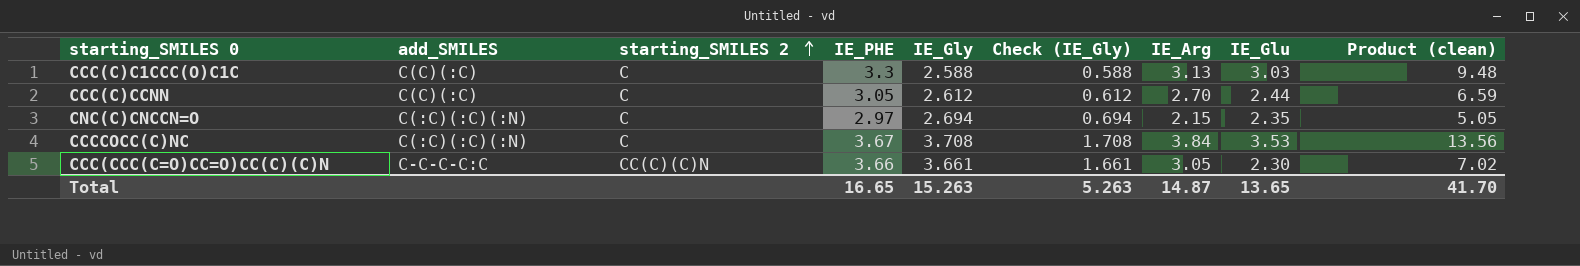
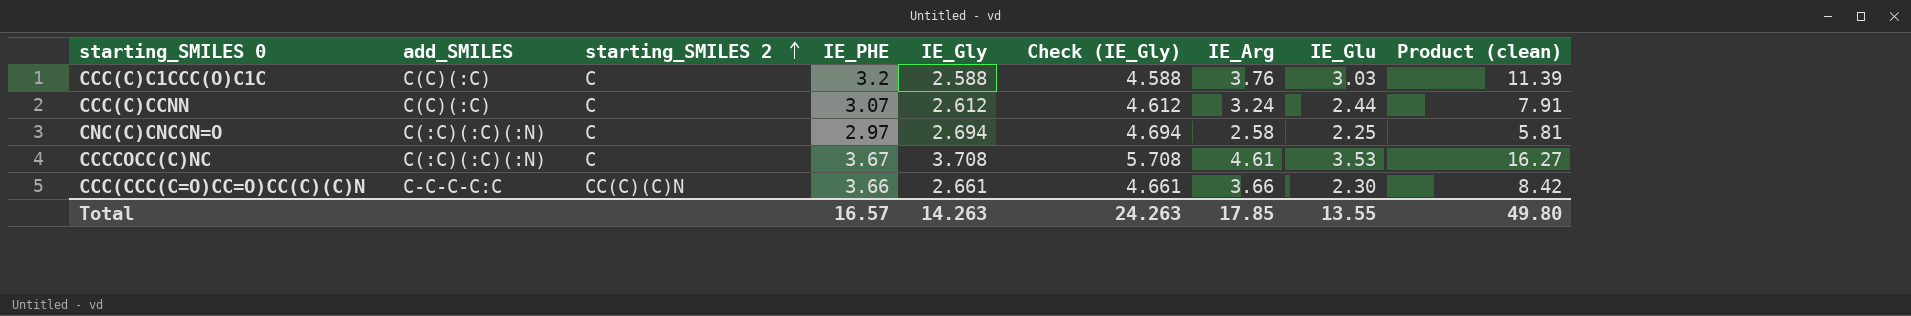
column Check (IE_Gly) | formula: [IE_Gly] - 2 -> [IE_Gly] + 2
CCC(C)C1CCC(O)C1C | IE_PHE: 3.3 -> 3.2
CCC(C)C1CCC(O)C1C | IE_Arg: 3.13 -> 3.76
CCC(C)C1CCC(O)C1C | Product (clean): 9.48 -> 11.39
CCC(C)CCNN | IE_PHE: 3.05 -> 3.07
CCC(C)CCNN | IE_Arg: 2.70 -> 3.24
CCC(C)CCNN | Product (clean): 6.59 -> 7.91
CNC(C)CNCCN=O | IE_Arg: 2.15 -> 2.58
CNC(C)CNCCN=O | IE_Glu: 2.35 -> 2.25
CNC(C)CNCCN=O | Product (clean): 5.05 -> 5.81
CCCCOCC(C)NC | IE_Arg: 3.84 -> 4.61
CCCCOCC(C)NC | Product (clean): 13.56 -> 16.27
CCC(CCC(C=O)CC=O)CC(C)(C)N | IE_Gly: 3.661 -> 2.661
CCC(CCC(C=O)CC=O)CC(C)(C)N | IE_Arg: 3.05 -> 3.66
CCC(CCC(C=O)CC=O)CC(C)(C)N | Product (clean): 7.02 -> 8.42
Total | IE_PHE: 16.65 -> 16.57
Total | IE_Gly: 15.263 -> 14.263
Total | Check (IE_Gly): 5.263 -> 24.263
Total | IE_Arg: 14.87 -> 17.85
Total | IE_Glu: 13.65 -> 13.55
Total | Product (clean): 41.70 -> 49.80

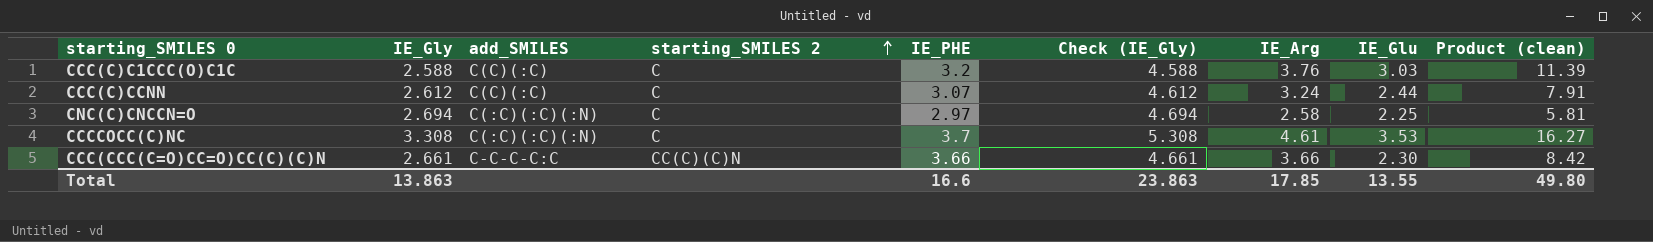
column IE_Gly | position: 5 -> 2
CCCCOCC(C)NC | IE_Gly: 3.708 -> 3.308
CCCCOCC(C)NC | IE_PHE: 3.67 -> 3.7
CCCCOCC(C)NC | Check (IE_Gly): 5.708 -> 5.308
Total | IE_Gly: 14.263 -> 13.863
Total | IE_PHE: 16.57 -> 16.6
Total | Check (IE_Gly): 24.263 -> 23.863

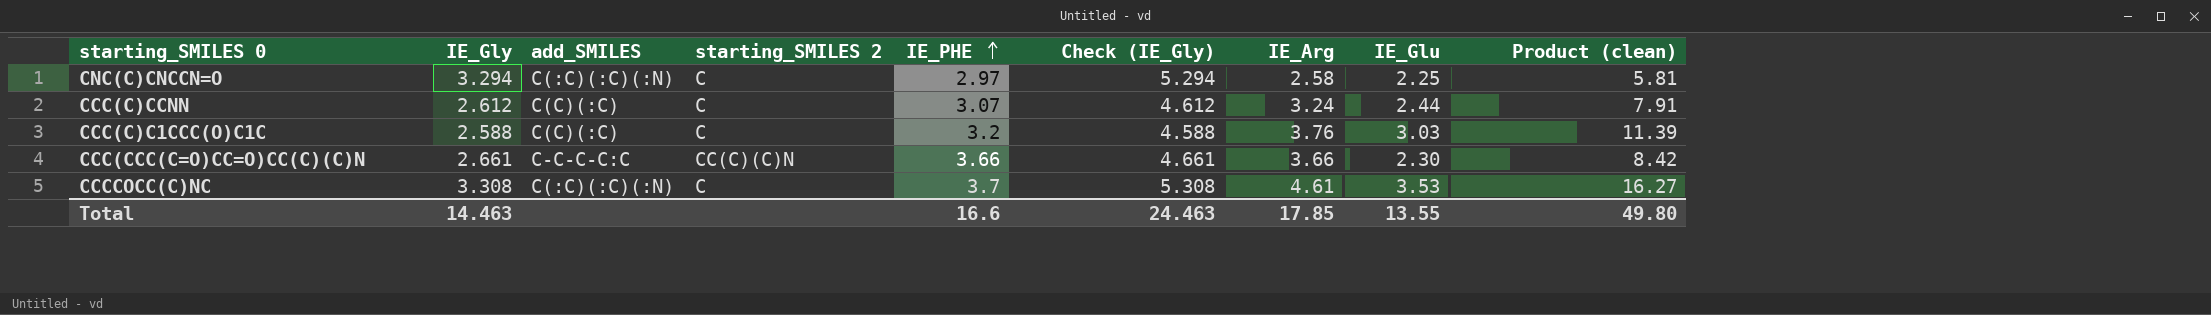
row order: starting_SMILES 2 ascending -> IE_PHE ascending
CNC(C)CNCCN=O | IE_Gly: 2.694 -> 3.294
CNC(C)CNCCN=O | Check (IE_Gly): 4.694 -> 5.294
Total | IE_Gly: 13.863 -> 14.463
Total | Check (IE_Gly): 23.863 -> 24.463

